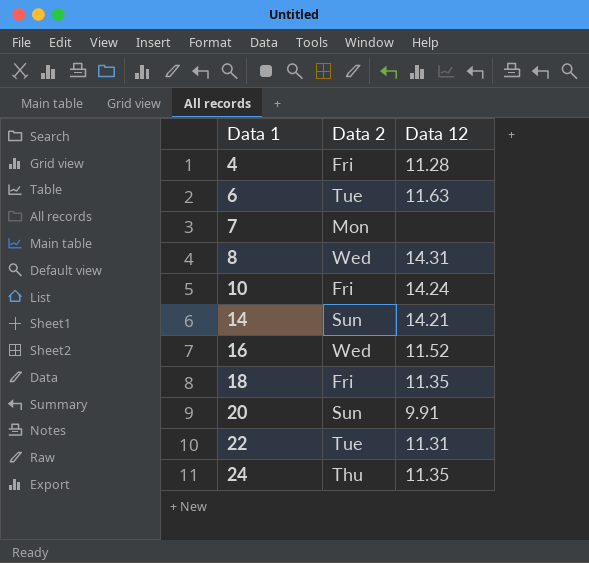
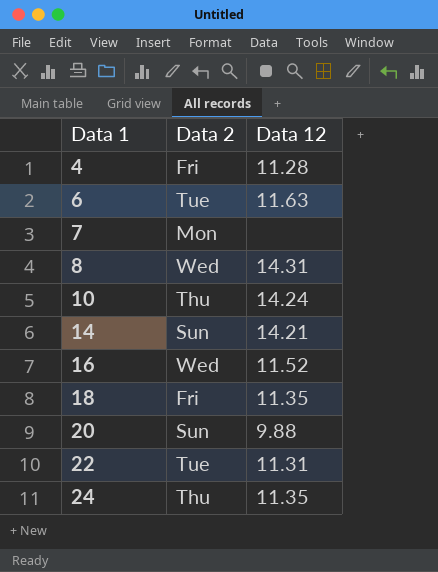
10 | Data 2: Fri -> Thu
20 | Data 12: 9.91 -> 9.88

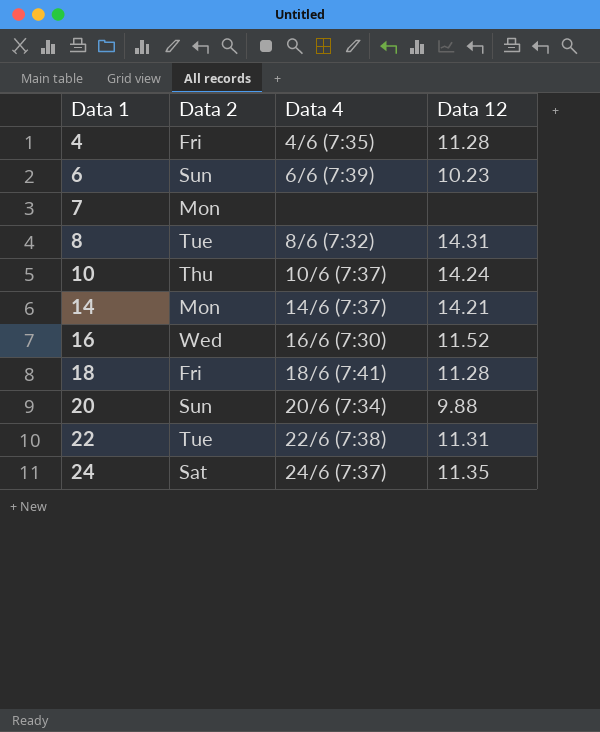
column Data 4 | position: none -> 3
6 | Data 2: Tue -> Sun
6 | Data 12: 11.63 -> 10.23
8 | Data 2: Wed -> Tue
14 | Data 2: Sun -> Mon
18 | Data 12: 11.35 -> 11.28
24 | Data 2: Thu -> Sat

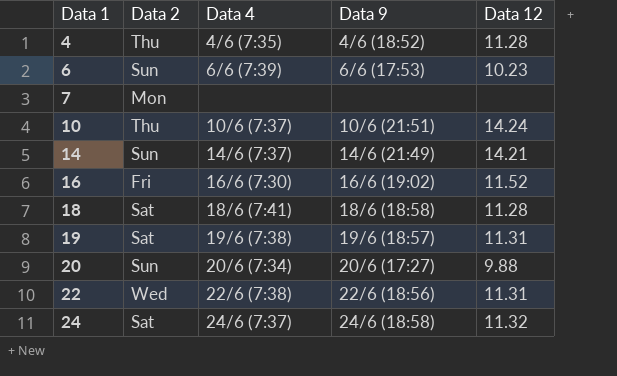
column Data 9 | position: none -> 4
row 8: Tue | 8/6 (7:32) | 14.31 -> none
4 | Data 2: Fri -> Thu
14 | Data 2: Mon -> Sun
16 | Data 2: Wed -> Fri
18 | Data 2: Fri -> Sat
row 19: none -> Sat | 19/6 (7:38) | 19/6 (18:57) | 11.31
22 | Data 2: Tue -> Wed
24 | Data 12: 11.35 -> 11.32

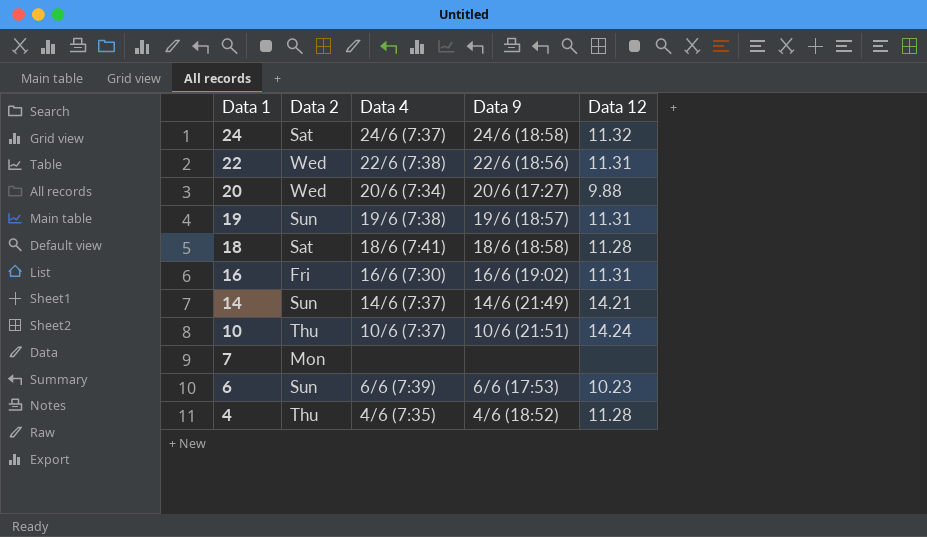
row order: Data 1 ascending -> Data 1 descending
20 | Data 2: Sun -> Wed
19 | Data 2: Sat -> Sun
16 | Data 12: 11.52 -> 11.31

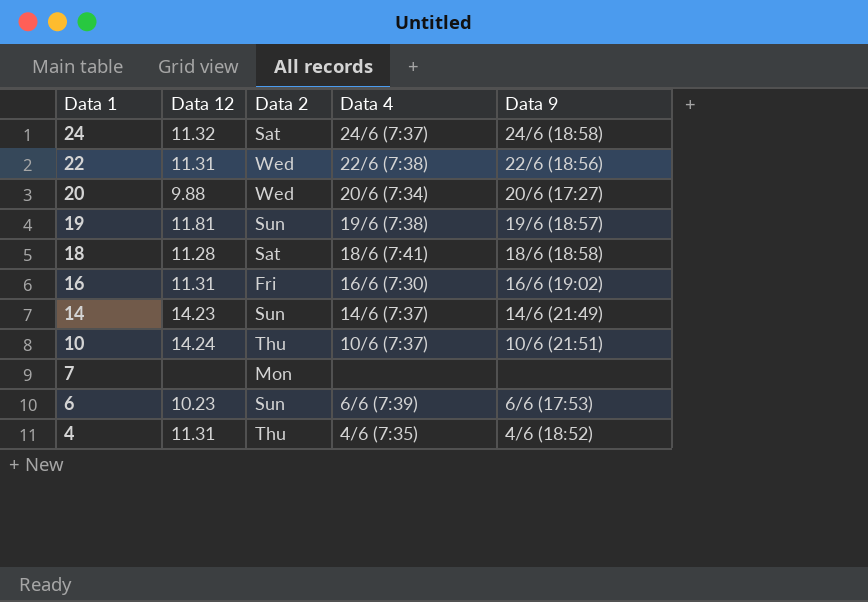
column Data 12 | position: 5 -> 2
19 | Data 12: 11.31 -> 11.81
14 | Data 12: 14.21 -> 14.23
4 | Data 12: 11.28 -> 11.31

